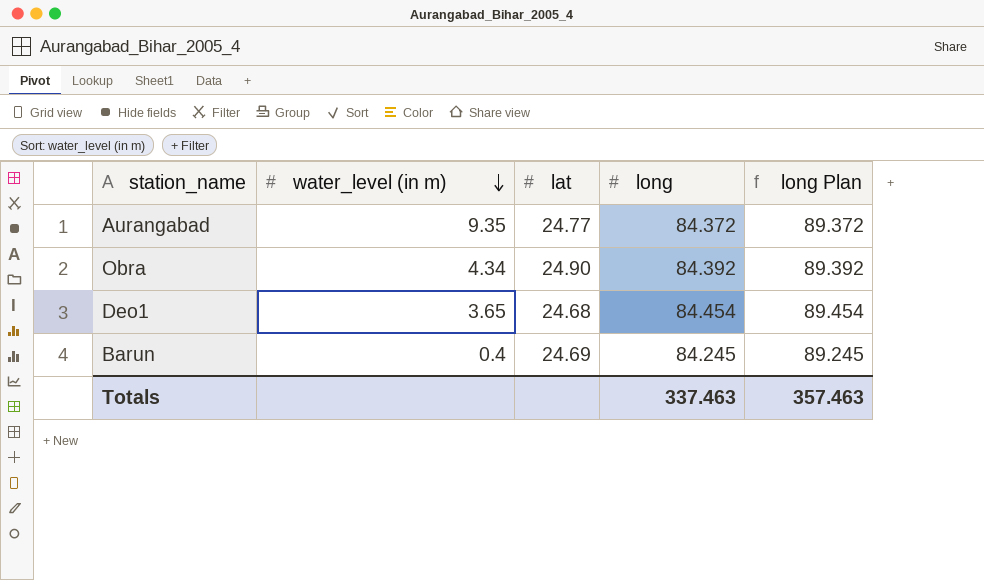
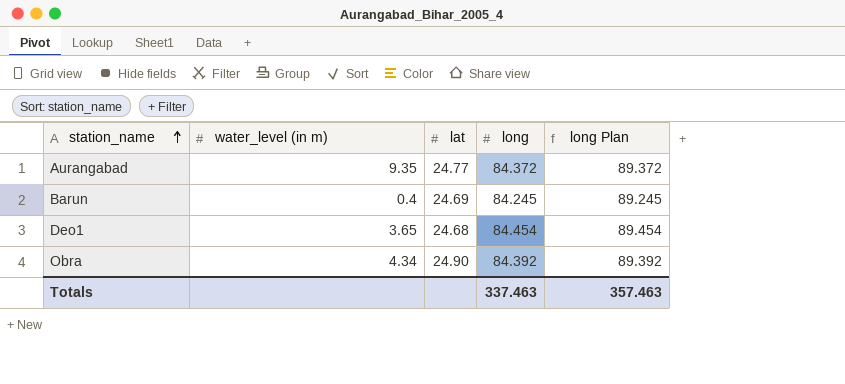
row order: water_level (in m) descending -> station_name ascending

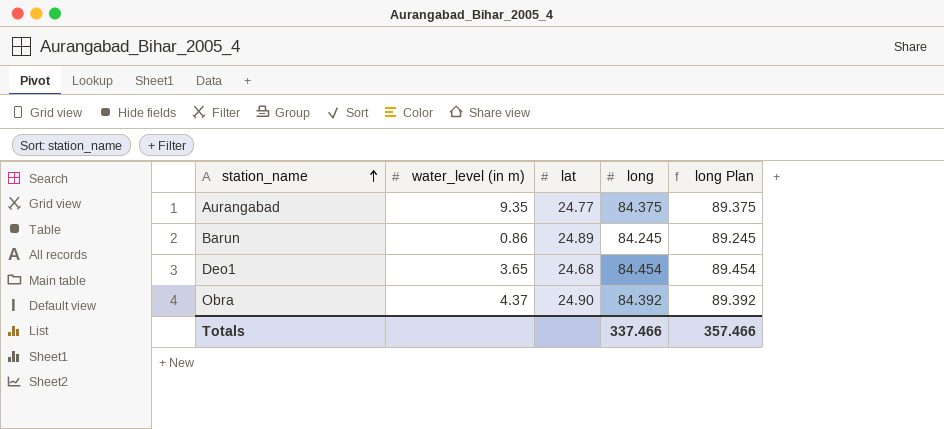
Aurangabad | long: 84.372 -> 84.375
Aurangabad | long Plan: 89.372 -> 89.375
Barun | water_level (in m): 0.4 -> 0.86
Barun | lat: 24.69 -> 24.89
Obra | water_level (in m): 4.34 -> 4.37
Totals | long: 337.463 -> 337.466
Totals | long Plan: 357.463 -> 357.466

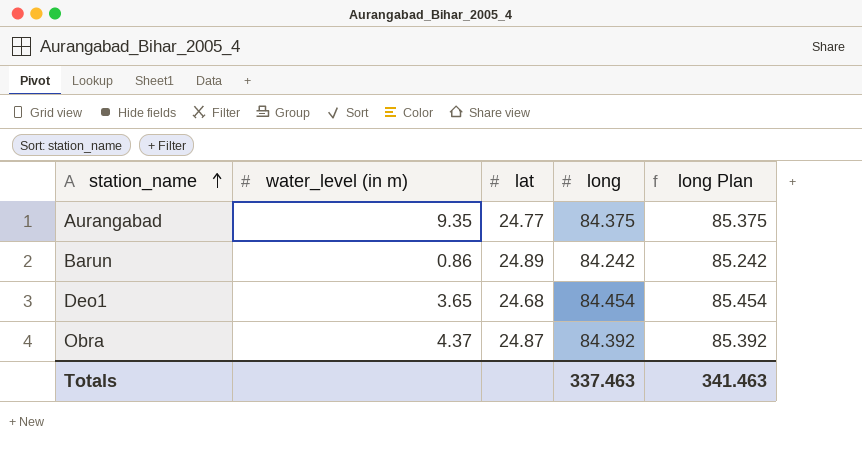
column long Plan | formula: [long] + 5 -> [long] + 1
Barun | long: 84.245 -> 84.242
Obra | lat: 24.90 -> 24.87
Totals | long: 337.466 -> 337.463
Totals | long Plan: 357.466 -> 341.463

